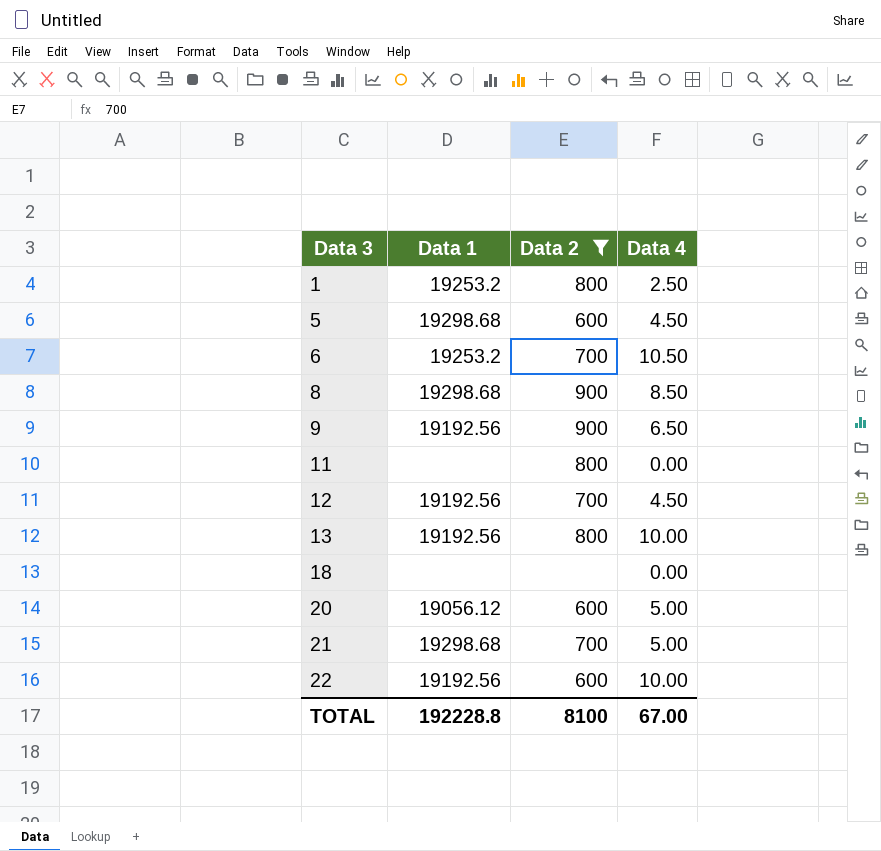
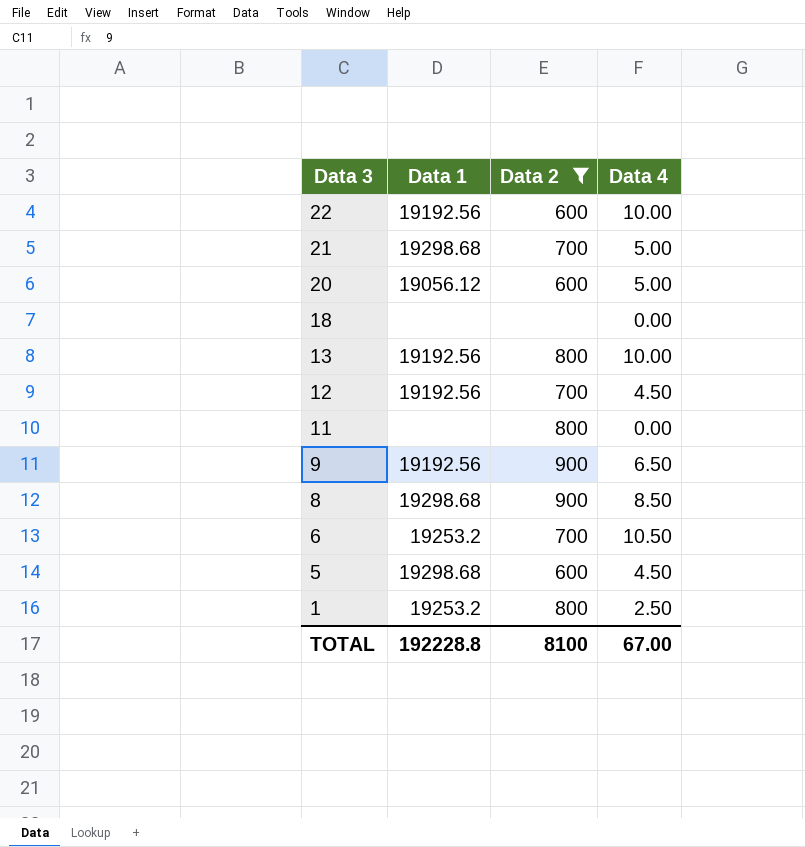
row order: Data 3 ascending -> Data 3 descending

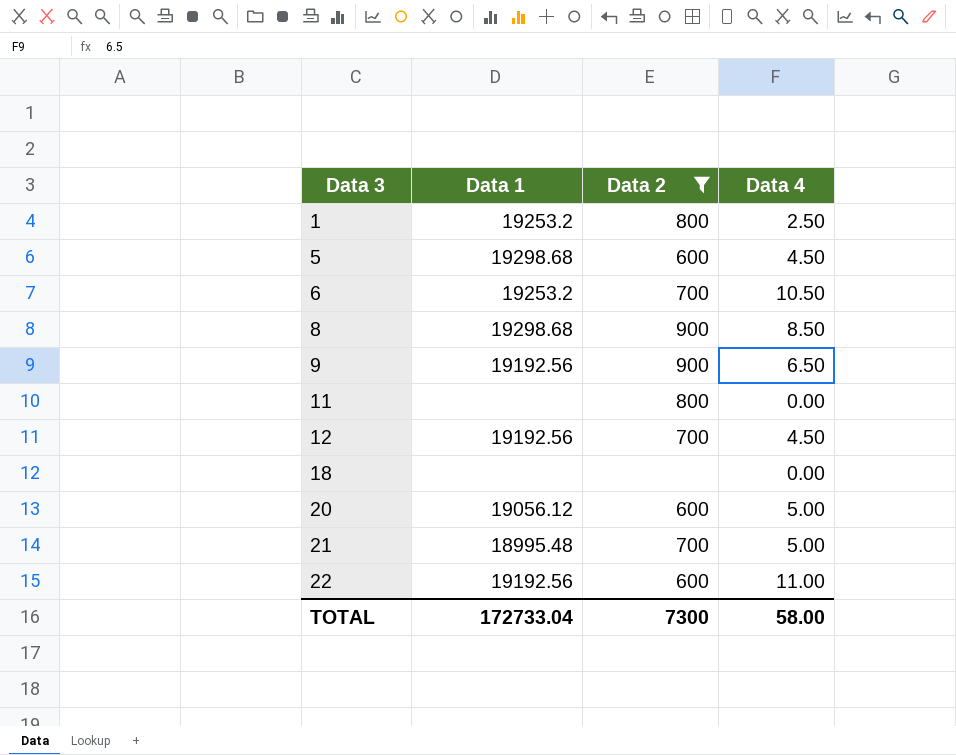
row order: Data 3 descending -> Data 3 ascending
row 13: 19192.56 | 800 | 10.00 -> none
21 | Data 1: 19298.68 -> 18995.48
22 | Data 4: 10.00 -> 11.00
TOTAL | Data 1: 192228.8 -> 172733.04
TOTAL | Data 2: 8100 -> 7300
TOTAL | Data 4: 67.00 -> 58.00

